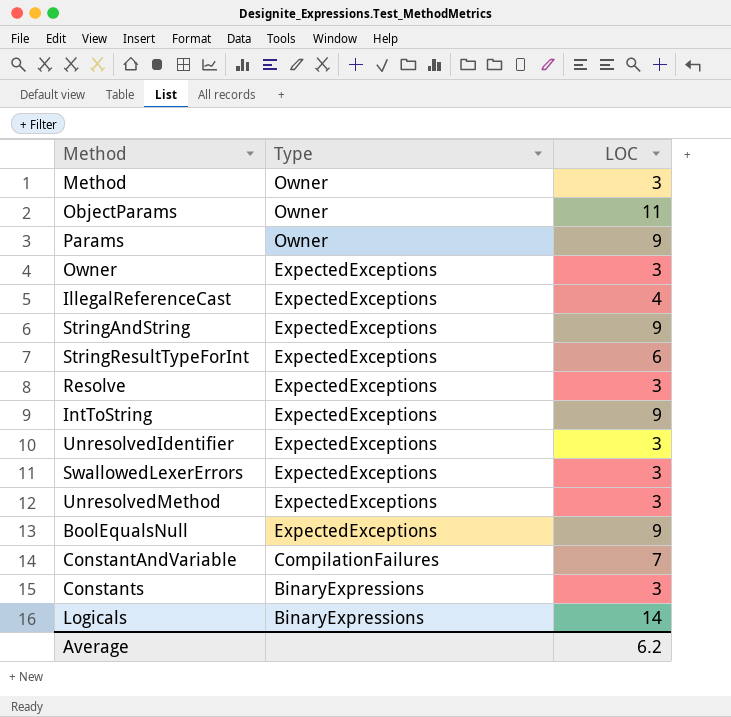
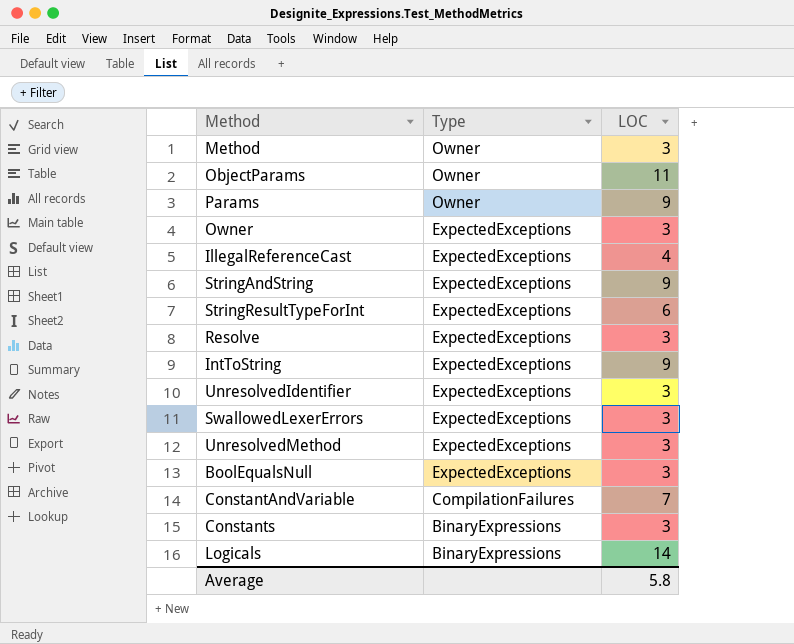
BoolEqualsNull | LOC: 9 -> 3
Average | LOC: 6.2 -> 5.8

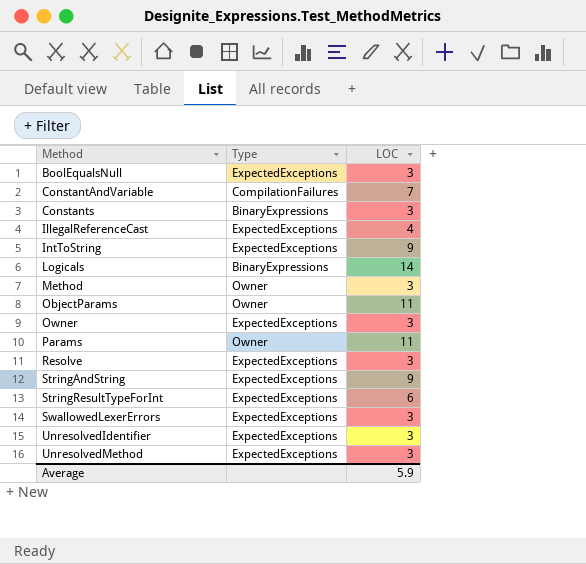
row order: Type descending -> Method ascending
Params | LOC: 9 -> 11
Average | LOC: 5.8 -> 5.9

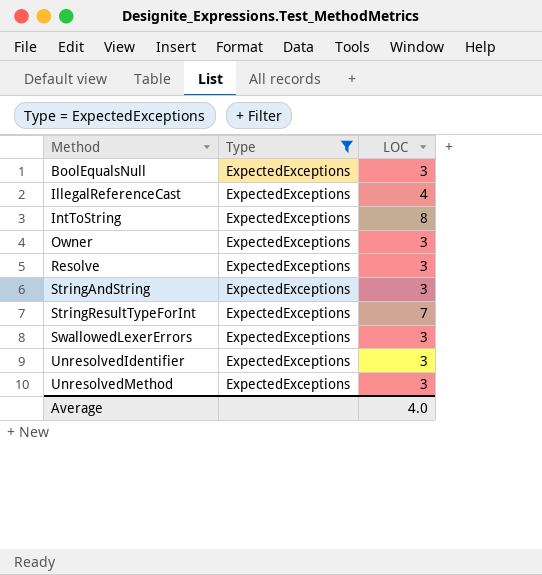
filter: none -> Type = ExpectedExceptions
IntToString | LOC: 9 -> 8
StringAndString | LOC: 9 -> 3
StringResultTypeForInt | LOC: 6 -> 7
Average | LOC: 5.9 -> 4.0

